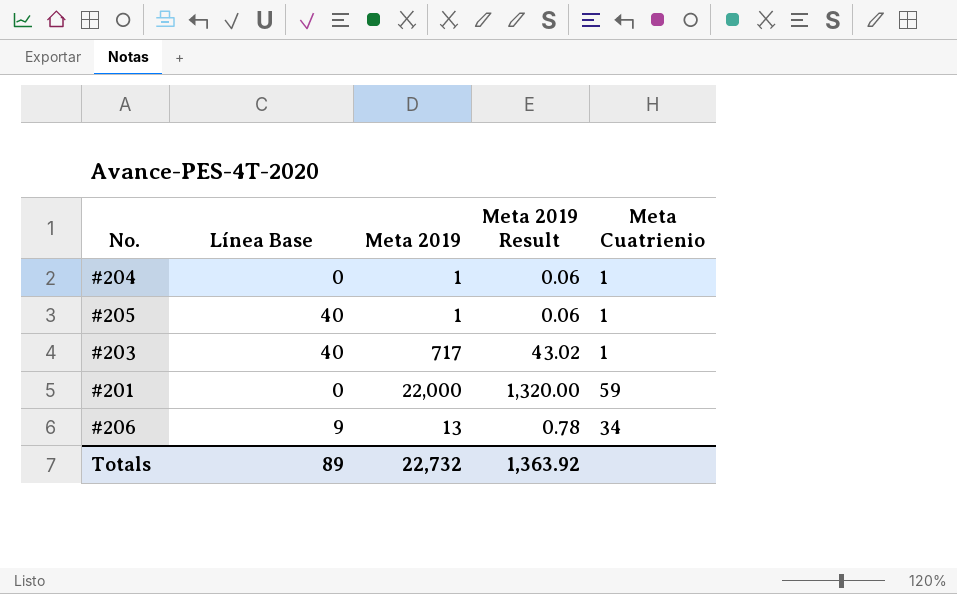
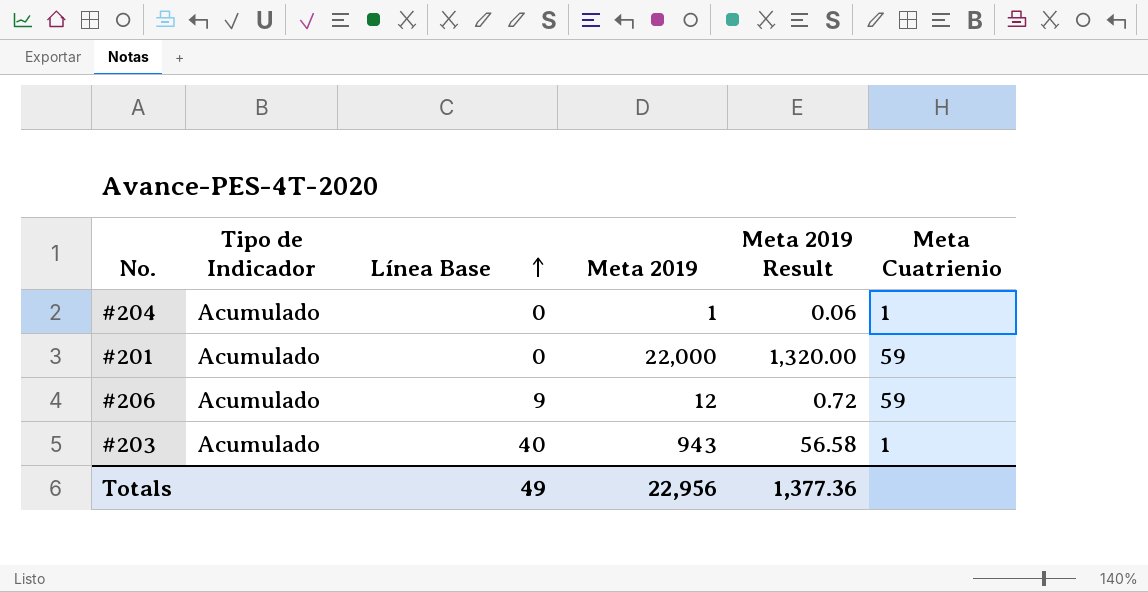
row order: none -> Línea Base ascending
column Tipo de Indicador | position: none -> 2
row #205: 40 | 1 | 0.06 | 1 -> none
#206 | Meta 2019: 13 -> 12
#206 | Meta 2019 Result: 0.78 -> 0.72
#206 | Meta Cuatrienio: 34 -> 59
#203 | Meta 2019: 717 -> 943
#203 | Meta 2019 Result: 43.02 -> 56.58
Totals | Línea Base: 89 -> 49
Totals | Meta 2019: 22,732 -> 22,956
Totals | Meta 2019 Result: 1,363.92 -> 1,377.36

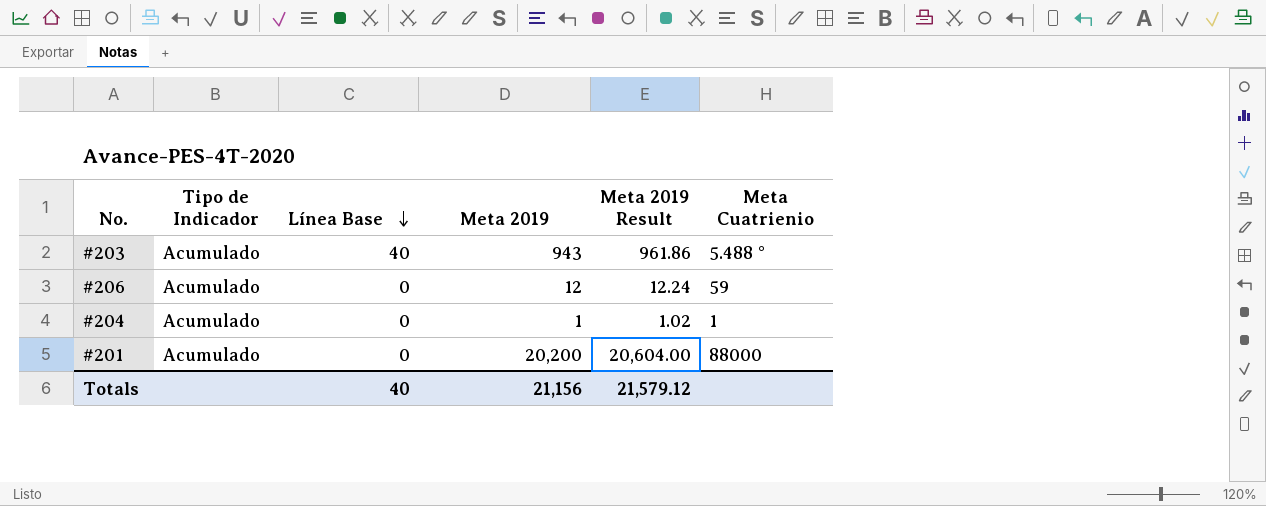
row order: Línea Base ascending -> Línea Base descending
column Meta 2019 Result | formula: [Meta 2019] * 0.06 -> [Meta 2019] * 1.02
#203 | Meta Cuatrienio: 1 -> 5.488 °
#206 | Línea Base: 9 -> 0
#201 | Meta 2019: 22,000 -> 20,200
#201 | Meta Cuatrienio: 59 -> 88000
Totals | Línea Base: 49 -> 40
Totals | Meta 2019: 22,956 -> 21,156
Totals | Meta 2019 Result: 1,377.36 -> 21,579.12

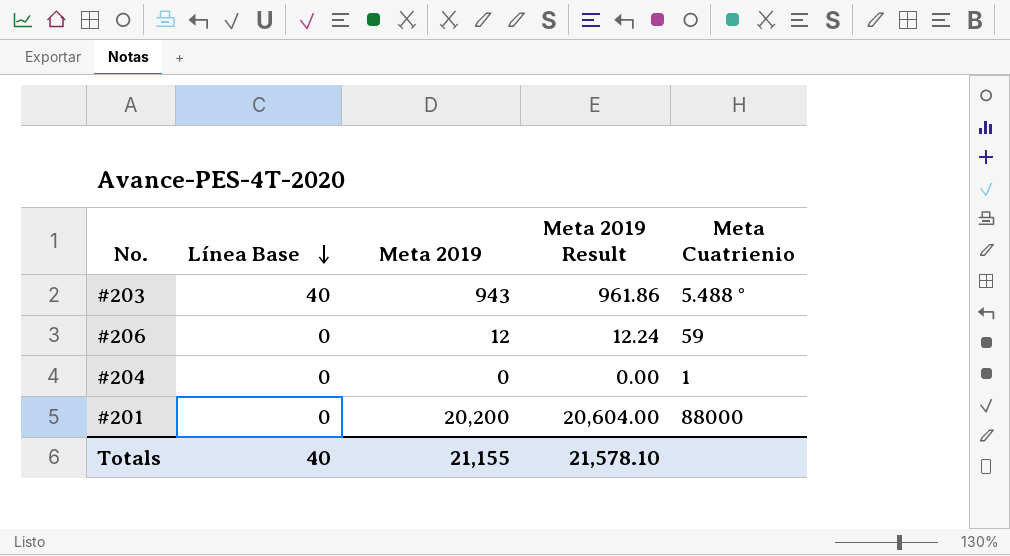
column Tipo de Indicador | position: 2 -> none
#204 | Meta 2019: 1 -> 0
#204 | Meta 2019 Result: 1.02 -> 0.00
Totals | Meta 2019: 21,156 -> 21,155
Totals | Meta 2019 Result: 21,579.12 -> 21,578.10

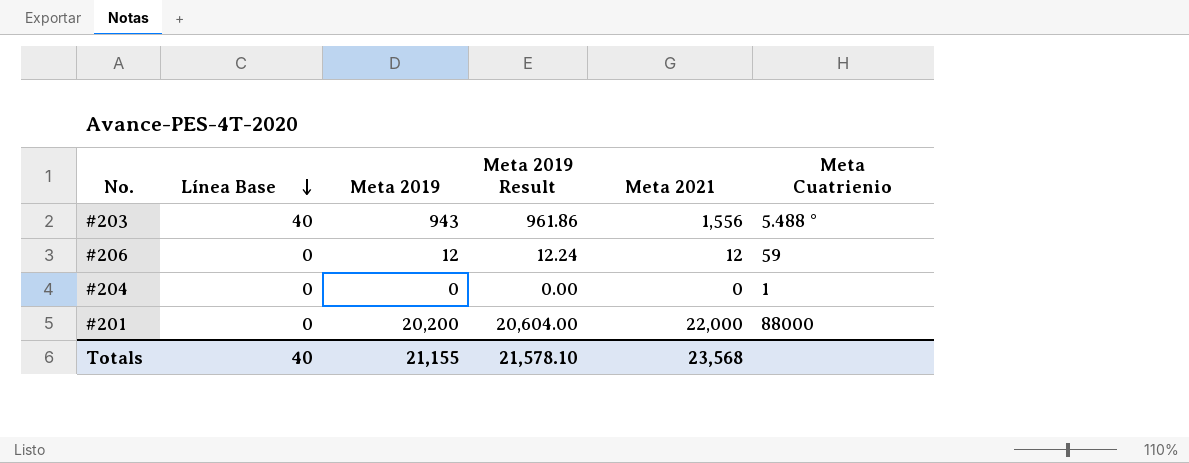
column Meta 2021 | position: none -> 5

